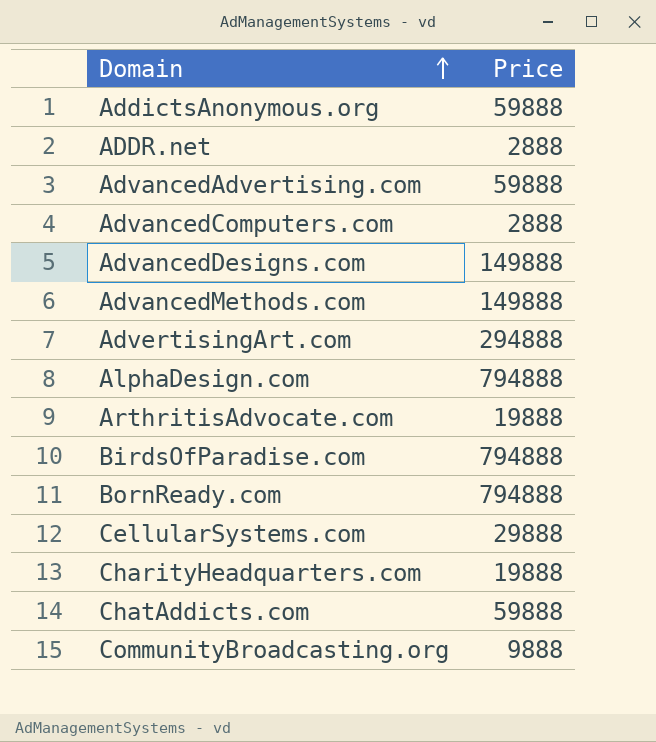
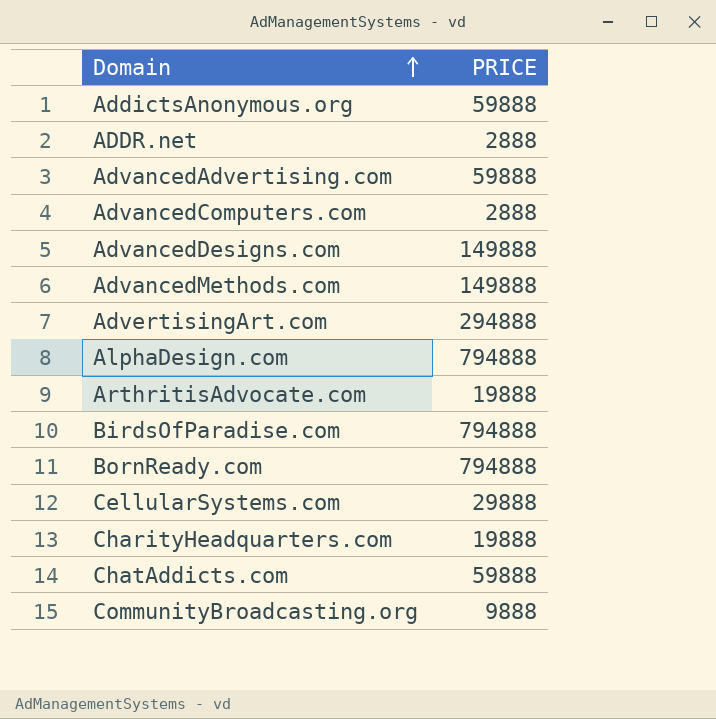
column name: Price -> PRICE

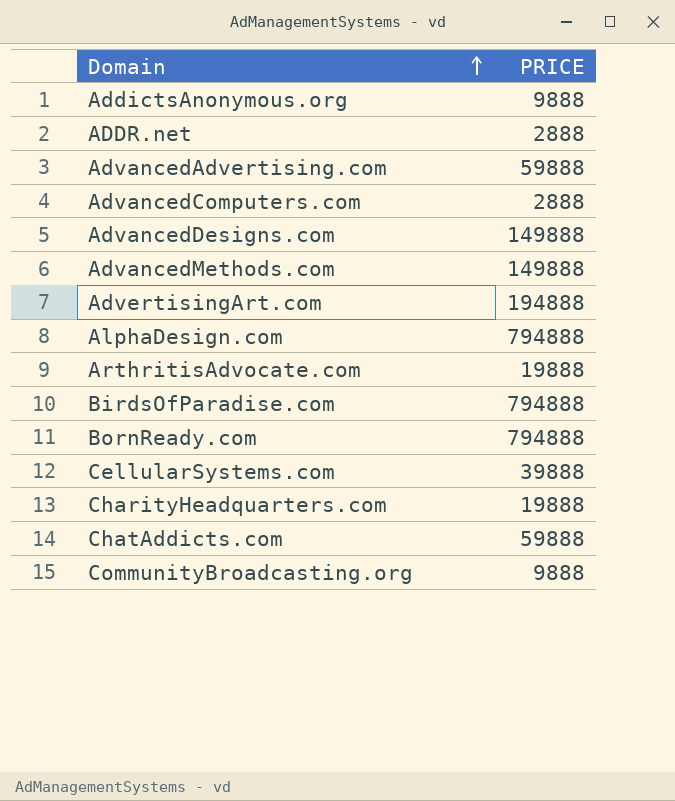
AddictsAnonymous.org | PRICE: 59888 -> 9888
AdvertisingArt.com | PRICE: 294888 -> 194888
CellularSystems.com | PRICE: 29888 -> 39888

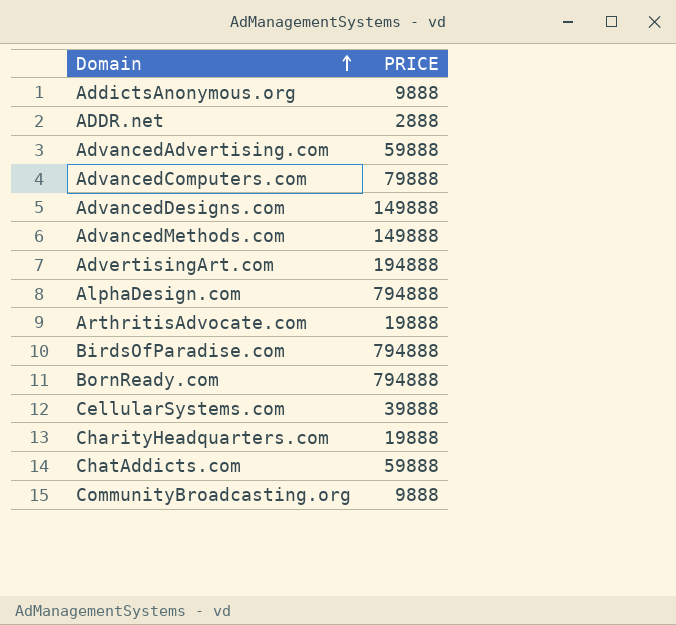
AdvancedComputers.com | PRICE: 2888 -> 79888

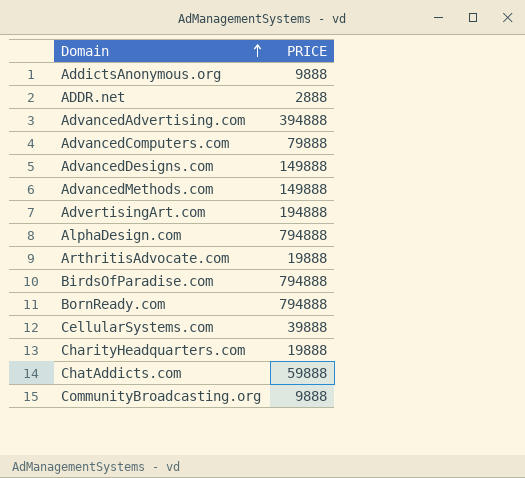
AdvancedAdvertising.com | PRICE: 59888 -> 394888

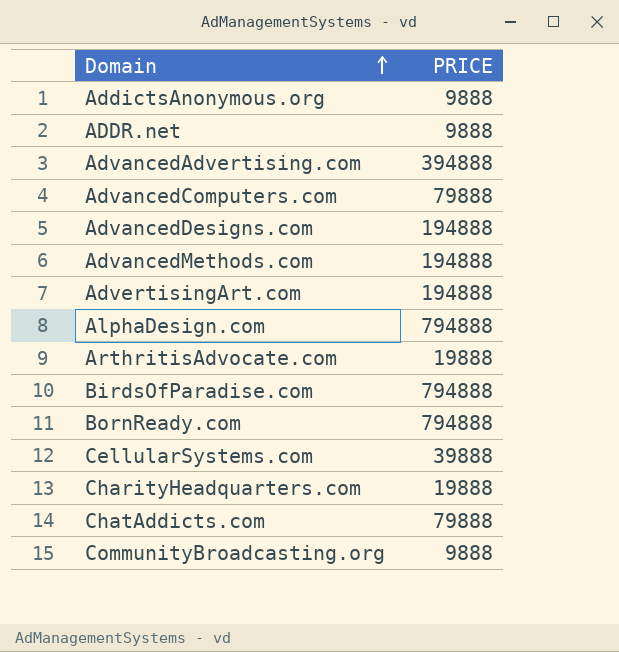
ADDR.net | PRICE: 2888 -> 9888
AdvancedDesigns.com | PRICE: 149888 -> 194888
AdvancedMethods.com | PRICE: 149888 -> 194888
ChatAddicts.com | PRICE: 59888 -> 79888

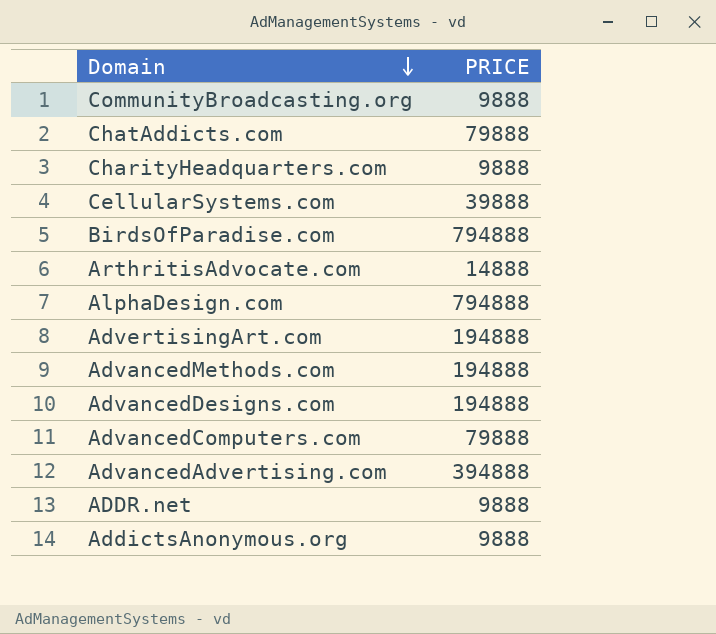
row order: Domain ascending -> Domain descending
row BornReady.com: 794888 -> none
CharityHeadquarters.com | PRICE: 19888 -> 9888
ArthritisAdvocate.com | PRICE: 19888 -> 14888

